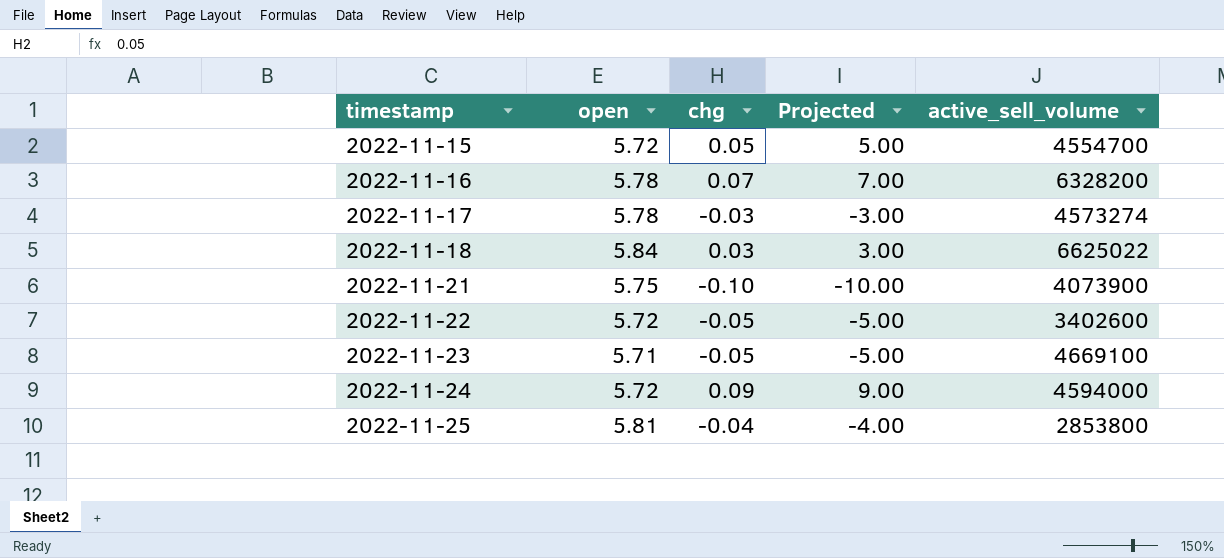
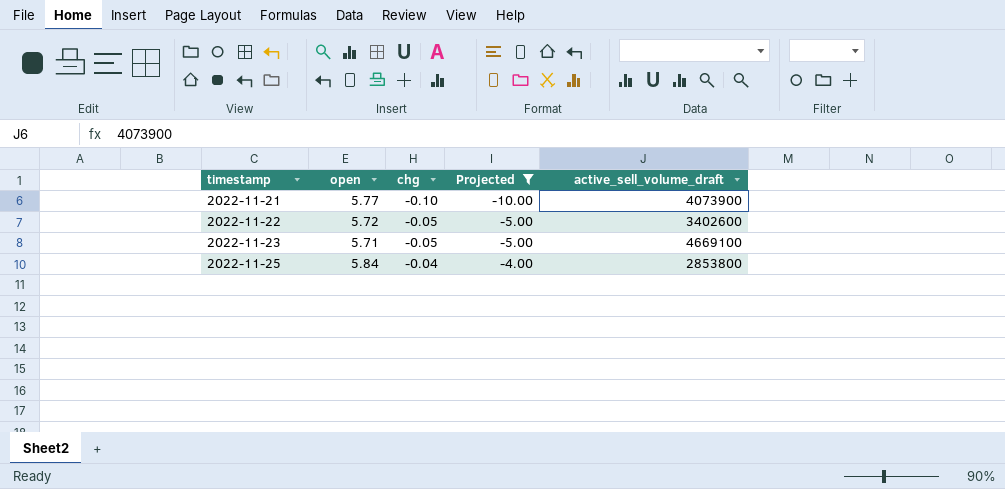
filter: none -> Projected <= -4.00
column name: active_sell_volume -> active_sell_volume_draft
2022-11-21 | open: 5.75 -> 5.77
2022-11-25 | open: 5.81 -> 5.84

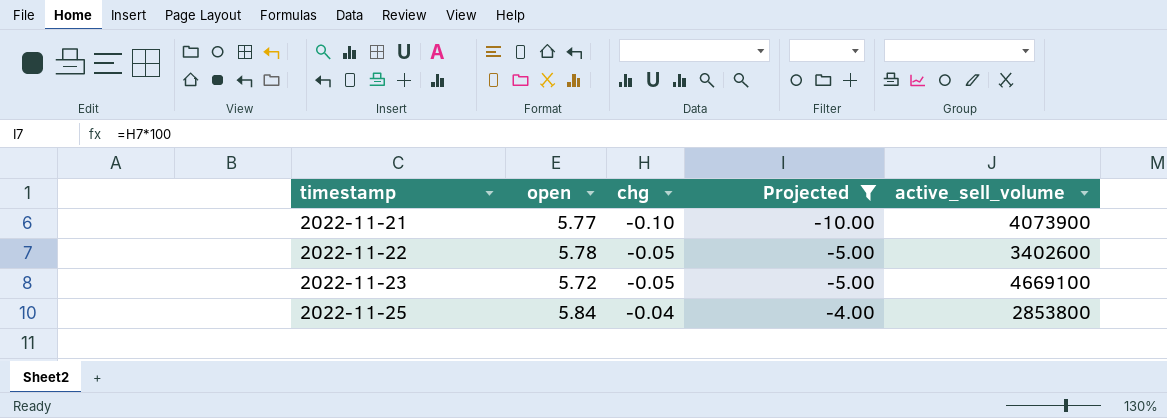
column name: active_sell_volume_draft -> active_sell_volume
2022-11-22 | open: 5.72 -> 5.78
2022-11-23 | open: 5.71 -> 5.72

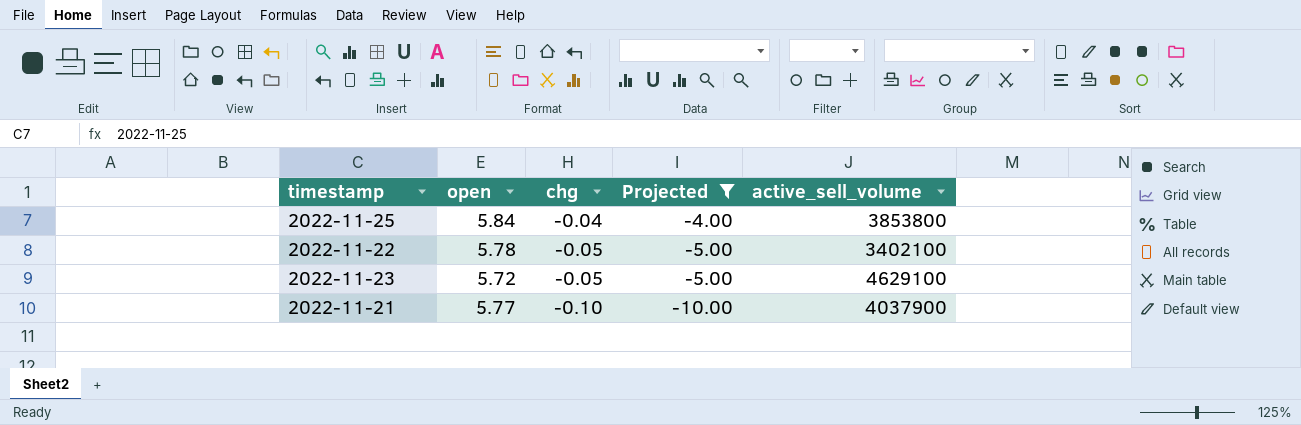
row order: timestamp ascending -> chg descending
2022-11-25 | active_sell_volume: 2853800 -> 3853800
2022-11-22 | active_sell_volume: 3402600 -> 3402100
2022-11-23 | active_sell_volume: 4669100 -> 4629100
2022-11-21 | active_sell_volume: 4073900 -> 4037900

